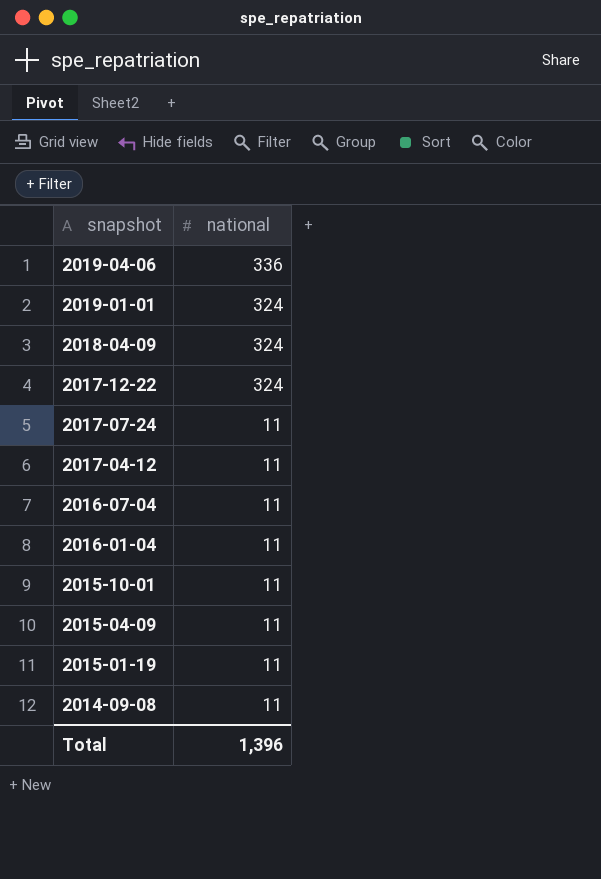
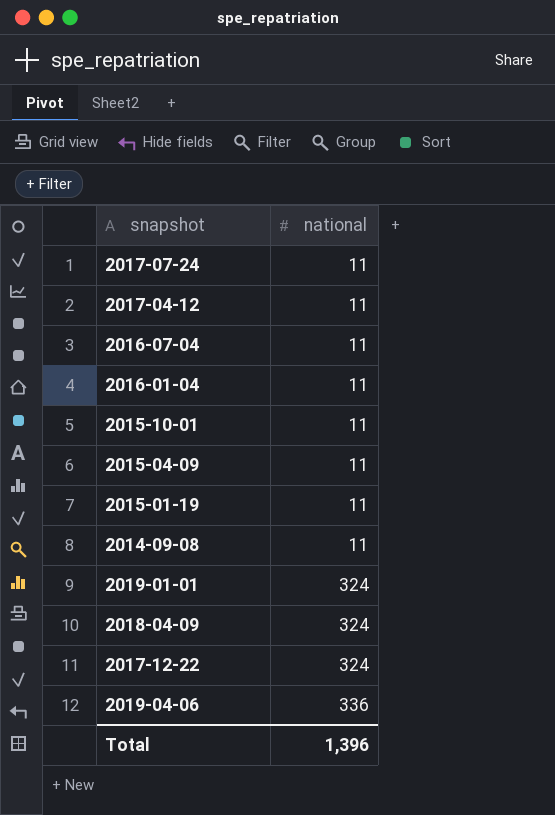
row order: snapshot descending -> national ascending

